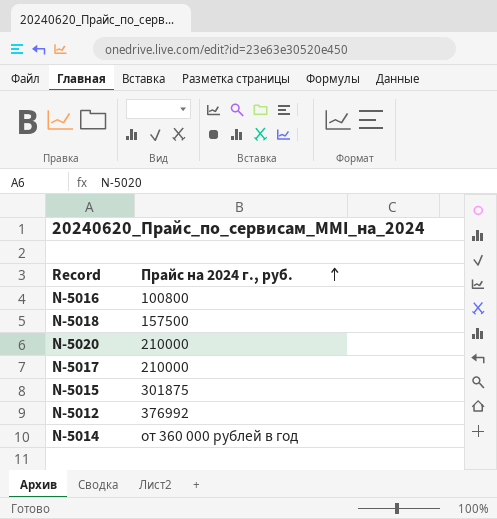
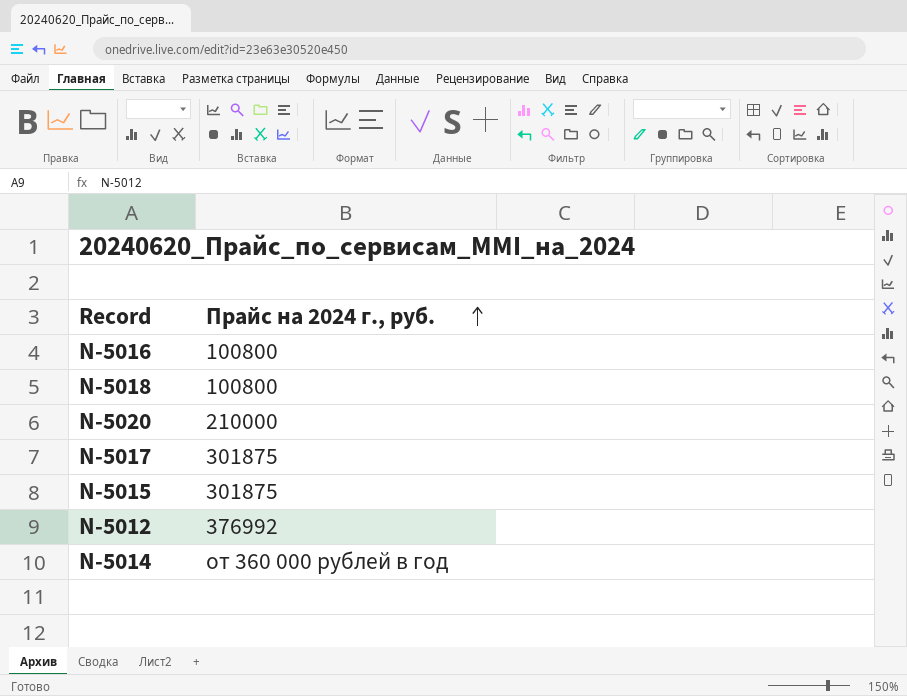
N-5018 | Прайс на 2024 г., руб.: 157500 -> 100800
N-5017 | Прайс на 2024 г., руб.: 210000 -> 301875

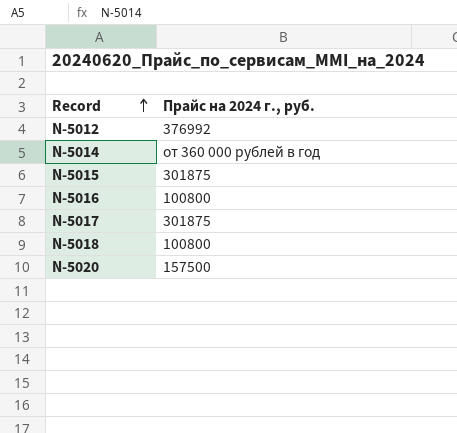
row order: Прайс на 2024 г., руб. ascending -> Record ascending
N-5020 | Прайс на 2024 г., руб.: 210000 -> 157500

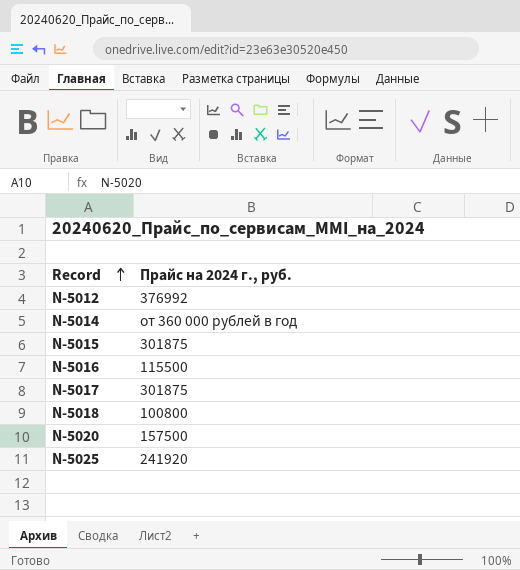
N-5016 | Прайс на 2024 г., руб.: 100800 -> 115500
row N-5025: none -> 241920

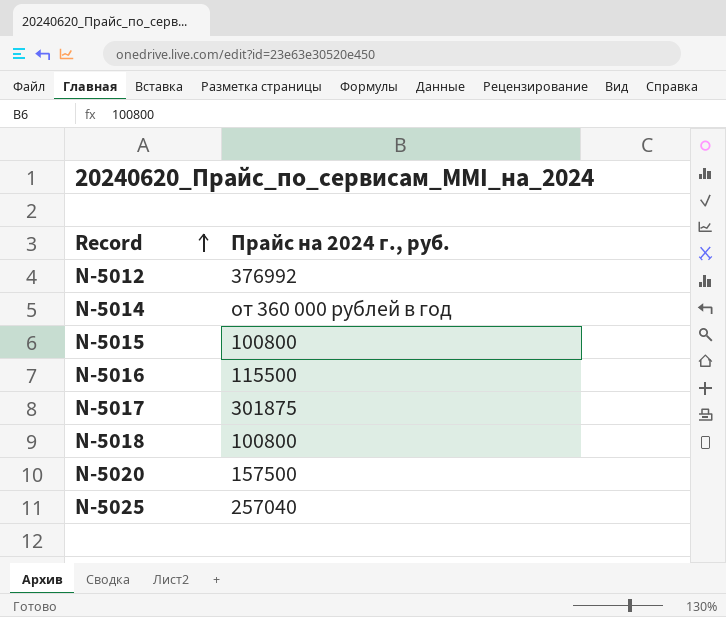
N-5015 | Прайс на 2024 г., руб.: 301875 -> 100800
N-5025 | Прайс на 2024 г., руб.: 241920 -> 257040

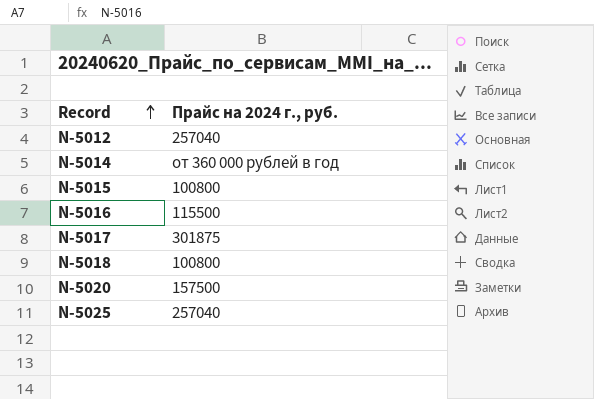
N-5012 | Прайс на 2024 г., руб.: 376992 -> 257040

